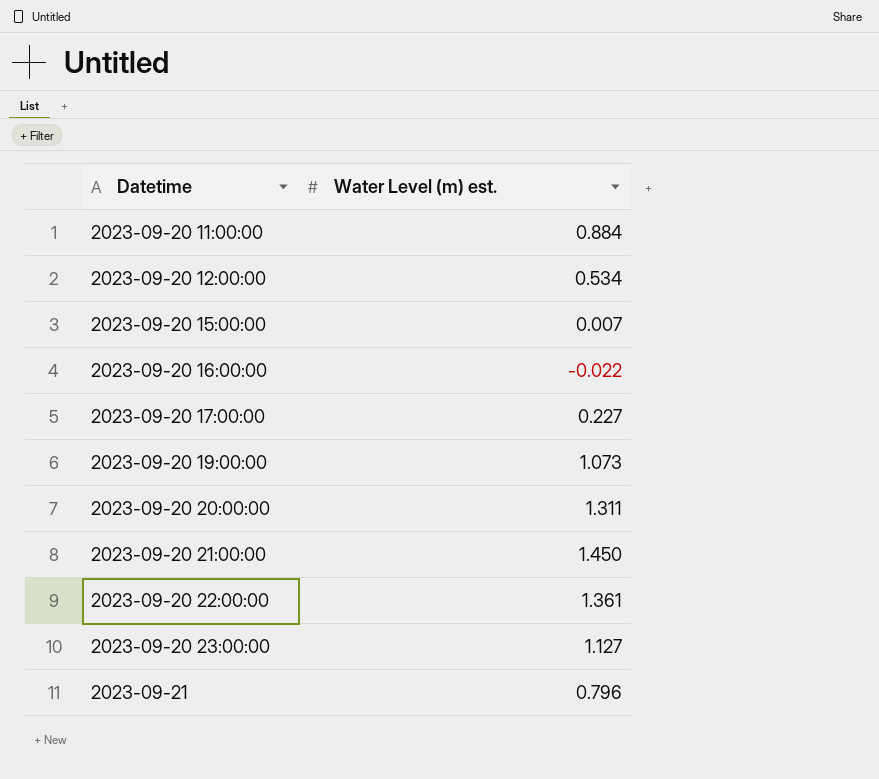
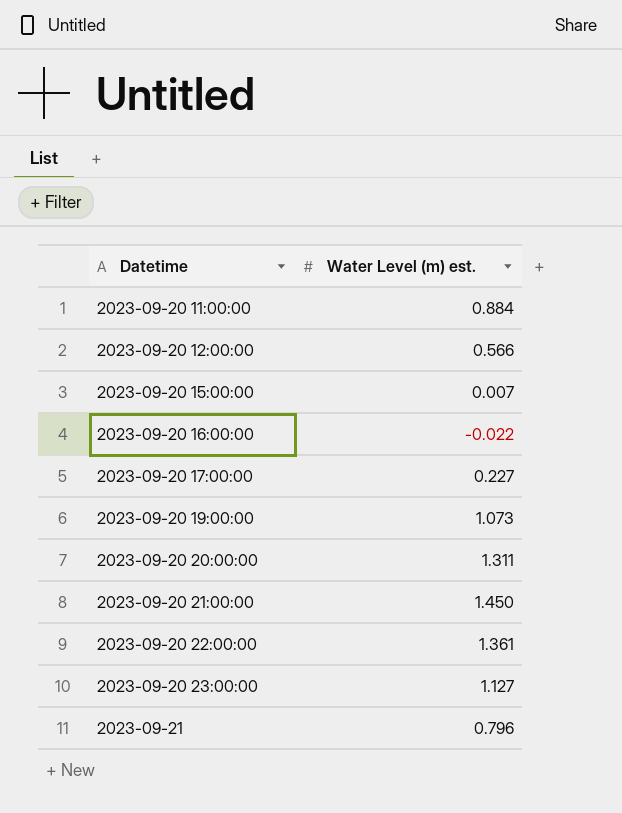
2023-09-20 12:00:00 | Water Level (m) est.: 0.534 -> 0.566

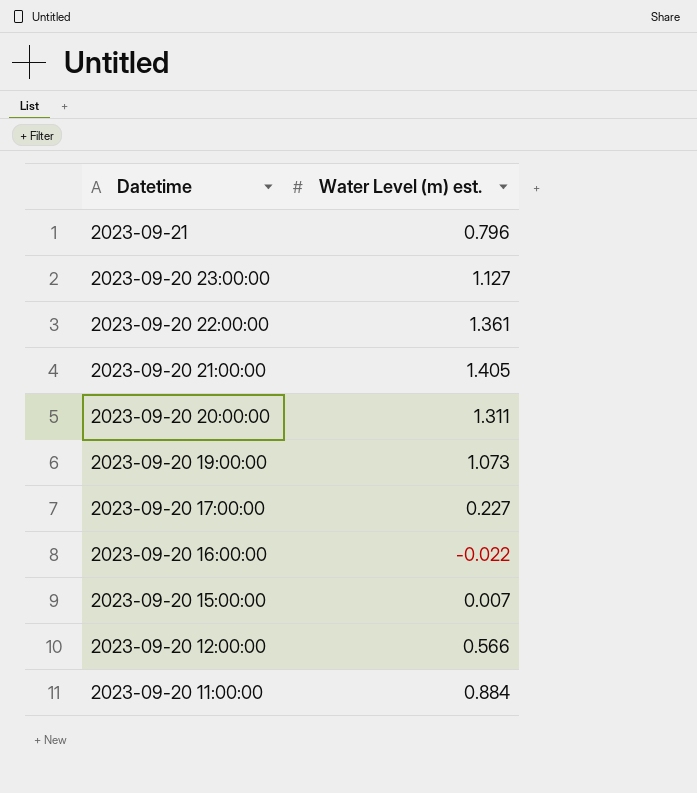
row order: Datetime ascending -> Datetime descending
2023-09-20 21:00:00 | Water Level (m) est.: 1.450 -> 1.405

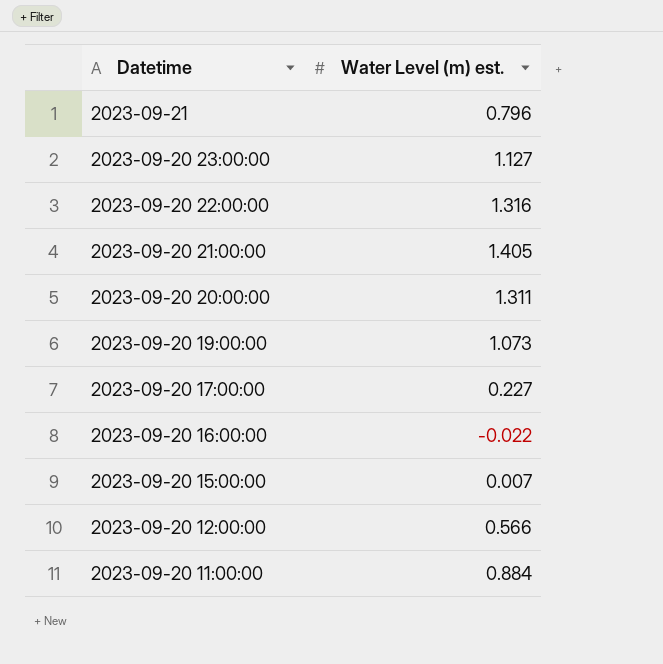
2023-09-20 22:00:00 | Water Level (m) est.: 1.361 -> 1.316

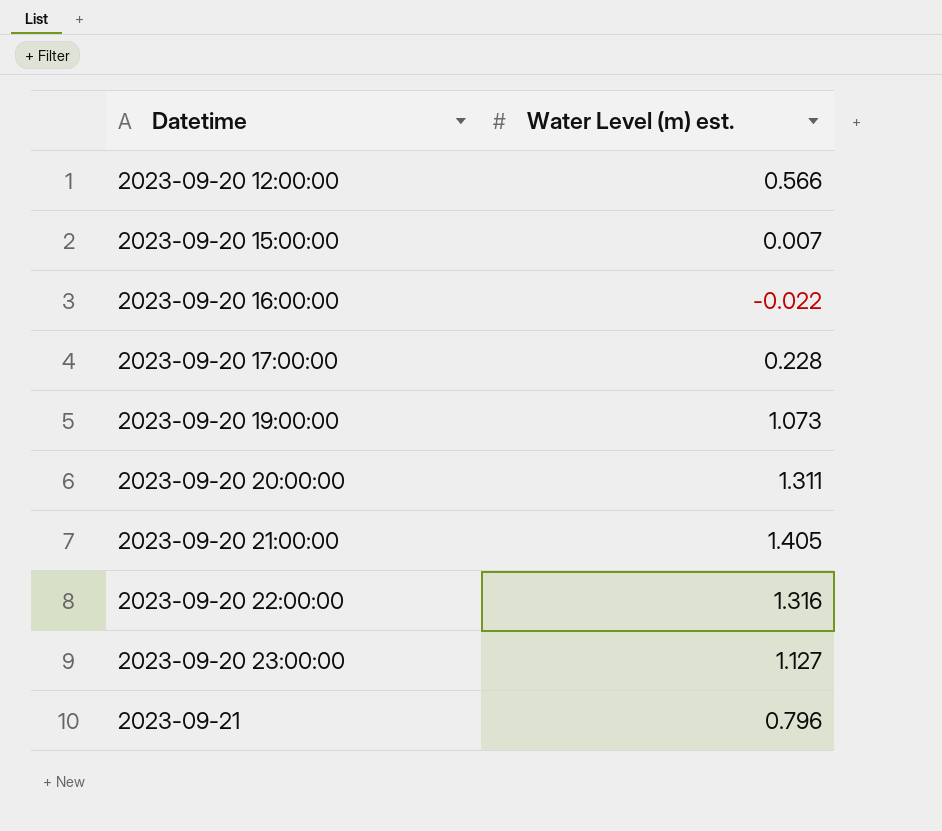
row order: Datetime descending -> Datetime ascending
row 2023-09-20 11:00:00: 0.884 -> none
2023-09-20 17:00:00 | Water Level (m) est.: 0.227 -> 0.228

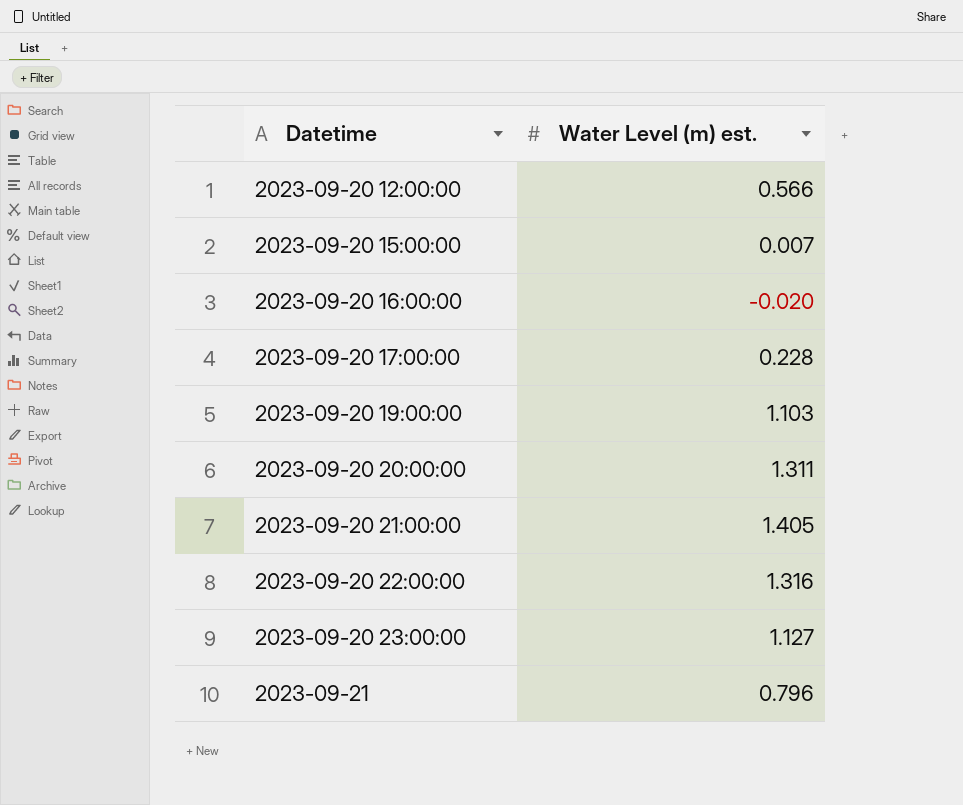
2023-09-20 16:00:00 | Water Level (m) est.: -0.022 -> -0.020
2023-09-20 19:00:00 | Water Level (m) est.: 1.073 -> 1.103

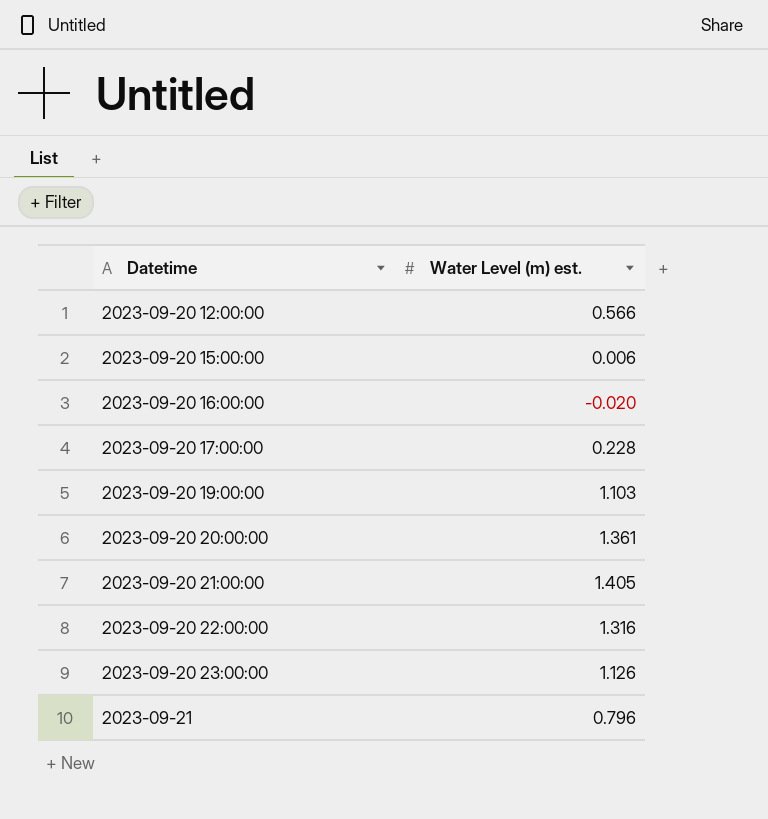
2023-09-20 15:00:00 | Water Level (m) est.: 0.007 -> 0.006
2023-09-20 20:00:00 | Water Level (m) est.: 1.311 -> 1.361
2023-09-20 23:00:00 | Water Level (m) est.: 1.127 -> 1.126

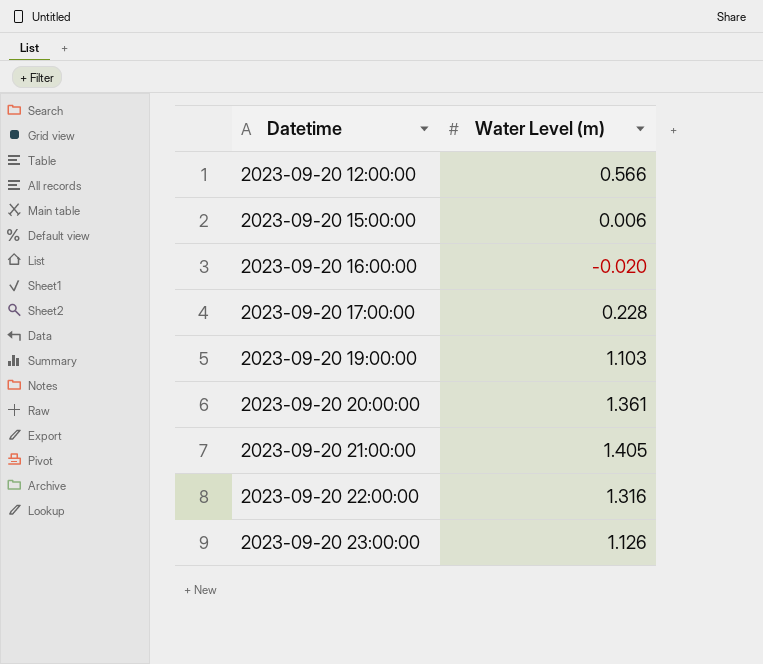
column name: Water Level (m) est. -> Water Level (m)
row 2023-09-21: 0.796 -> none

